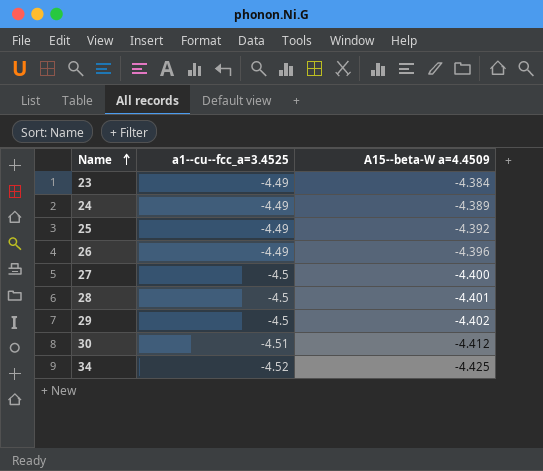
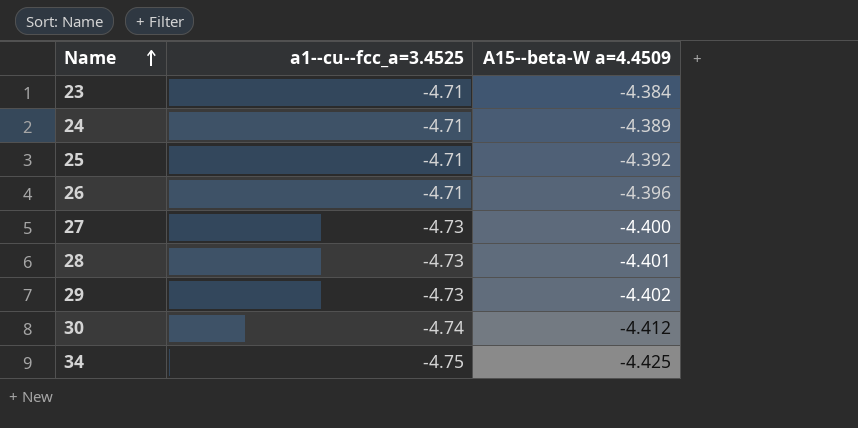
23 | a1--cu--fcc_a=3.4525: -4.49 -> -4.71
24 | a1--cu--fcc_a=3.4525: -4.49 -> -4.71
25 | a1--cu--fcc_a=3.4525: -4.49 -> -4.71
26 | a1--cu--fcc_a=3.4525: -4.49 -> -4.71
27 | a1--cu--fcc_a=3.4525: -4.5 -> -4.73
28 | a1--cu--fcc_a=3.4525: -4.5 -> -4.73
29 | a1--cu--fcc_a=3.4525: -4.5 -> -4.73
30 | a1--cu--fcc_a=3.4525: -4.51 -> -4.74
34 | a1--cu--fcc_a=3.4525: -4.52 -> -4.75

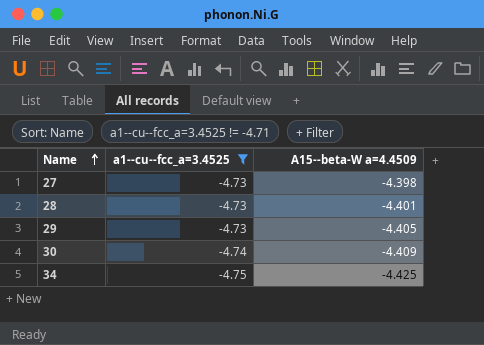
filter: none -> a1--cu--fcc_a=3.4525 != -4.71
27 | A15--beta-W a=4.4509: -4.400 -> -4.398
29 | A15--beta-W a=4.4509: -4.402 -> -4.405
30 | A15--beta-W a=4.4509: -4.412 -> -4.409

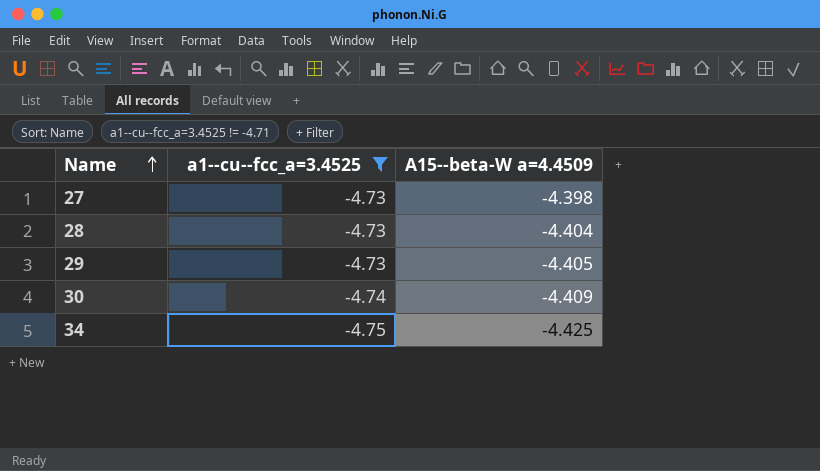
28 | A15--beta-W a=4.4509: -4.401 -> -4.404

